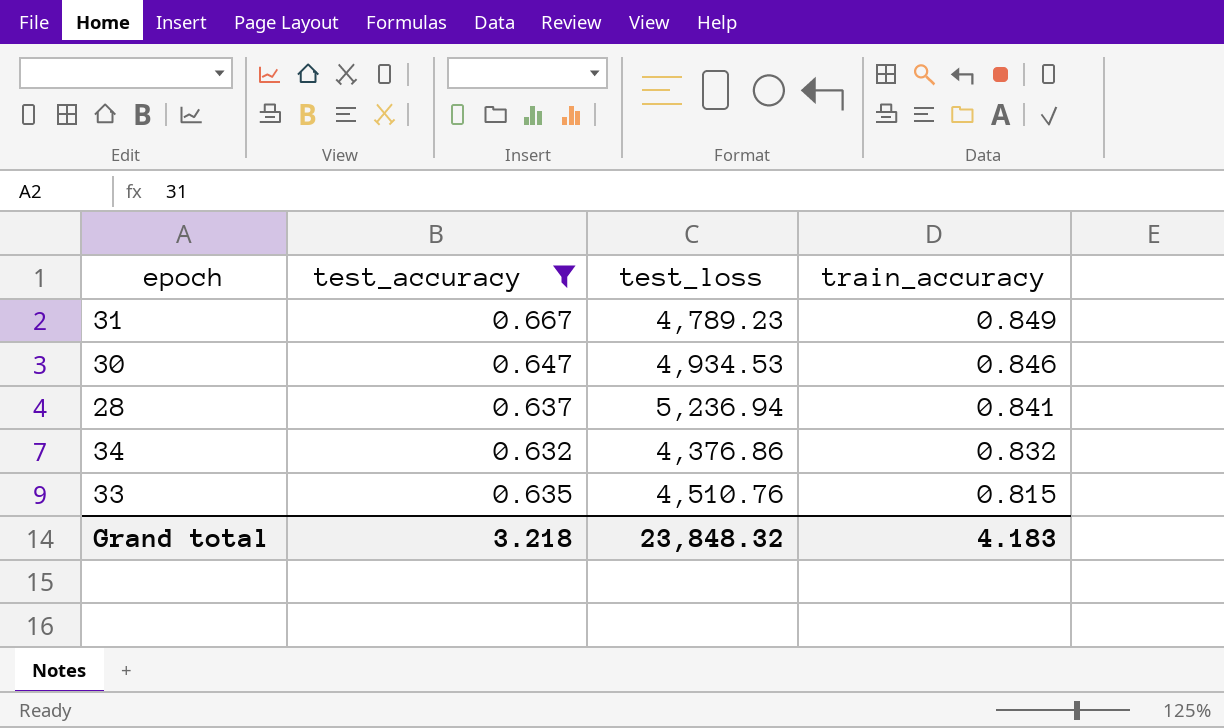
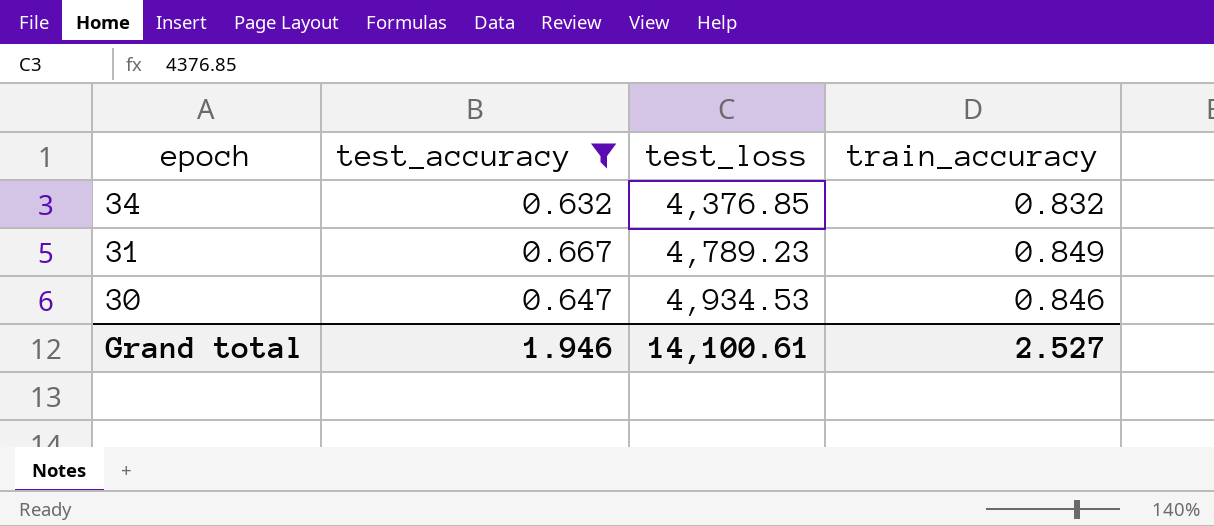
row order: train_accuracy descending -> epoch descending
row 28: 0.637 | 5,236.94 | 0.841 -> none
row 33: 0.635 | 4,510.76 | 0.815 -> none
34 | test_loss: 4,376.86 -> 4,376.85
Grand total | test_accuracy: 3.218 -> 1.946
Grand total | test_loss: 23,848.32 -> 14,100.61
Grand total | train_accuracy: 4.183 -> 2.527

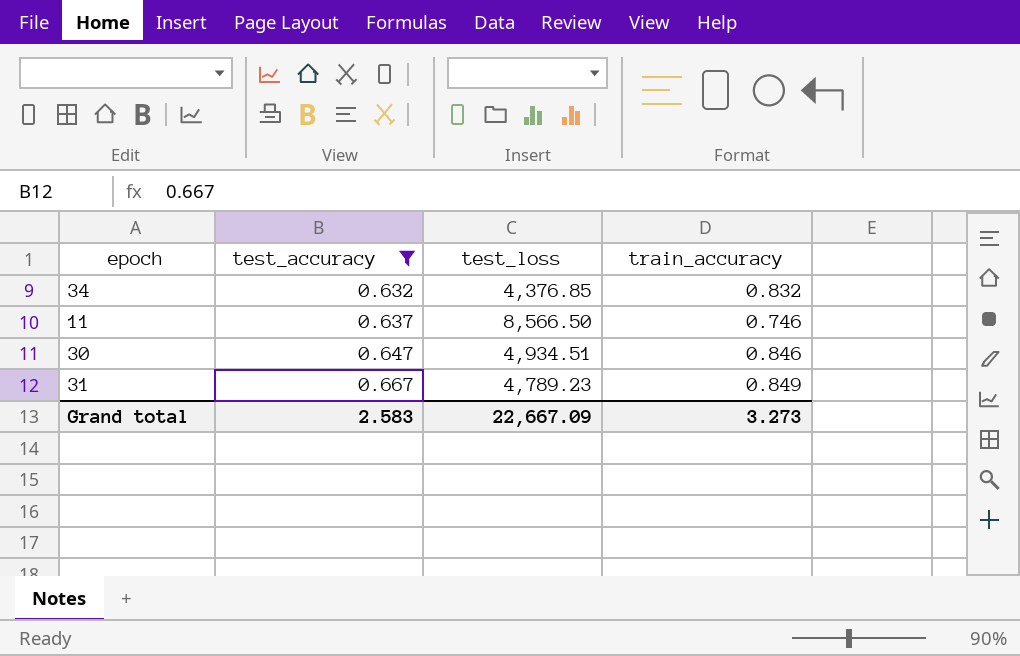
row order: epoch descending -> test_accuracy ascending
row 11: none -> 0.637 | 8,566.50 | 0.746
30 | test_loss: 4,934.53 -> 4,934.51
Grand total | test_accuracy: 1.946 -> 2.583
Grand total | test_loss: 14,100.61 -> 22,667.09
Grand total | train_accuracy: 2.527 -> 3.273

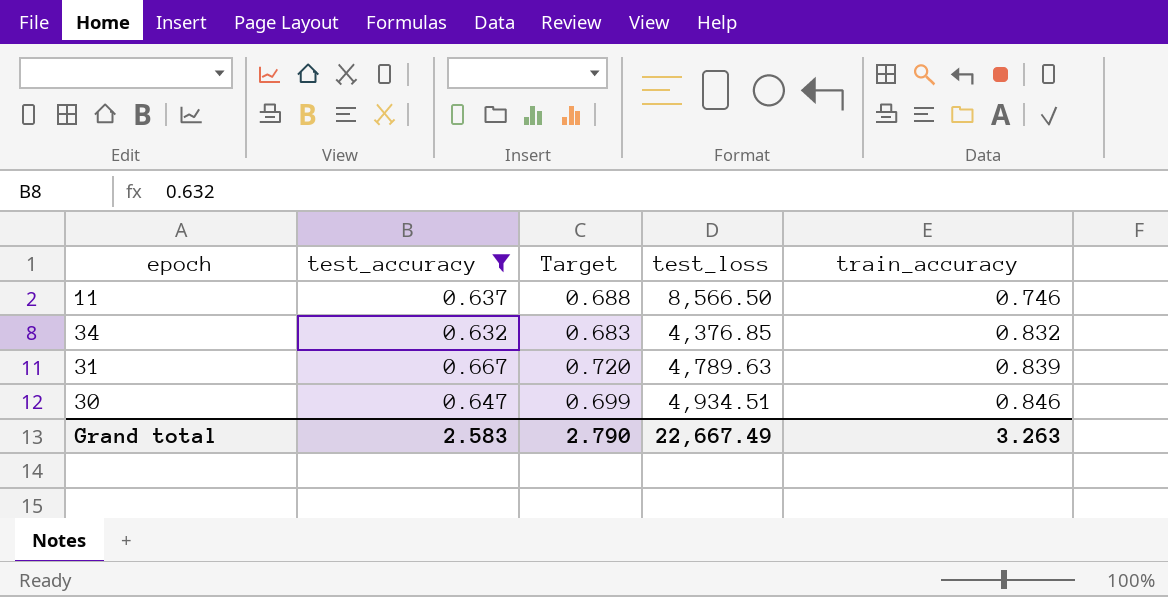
row order: test_accuracy ascending -> train_accuracy ascending
column Target | formula: none -> [test_accuracy] * 1.08
31 | test_loss: 4,789.23 -> 4,789.63
31 | train_accuracy: 0.849 -> 0.839
Grand total | test_loss: 22,667.09 -> 22,667.49
Grand total | train_accuracy: 3.273 -> 3.263

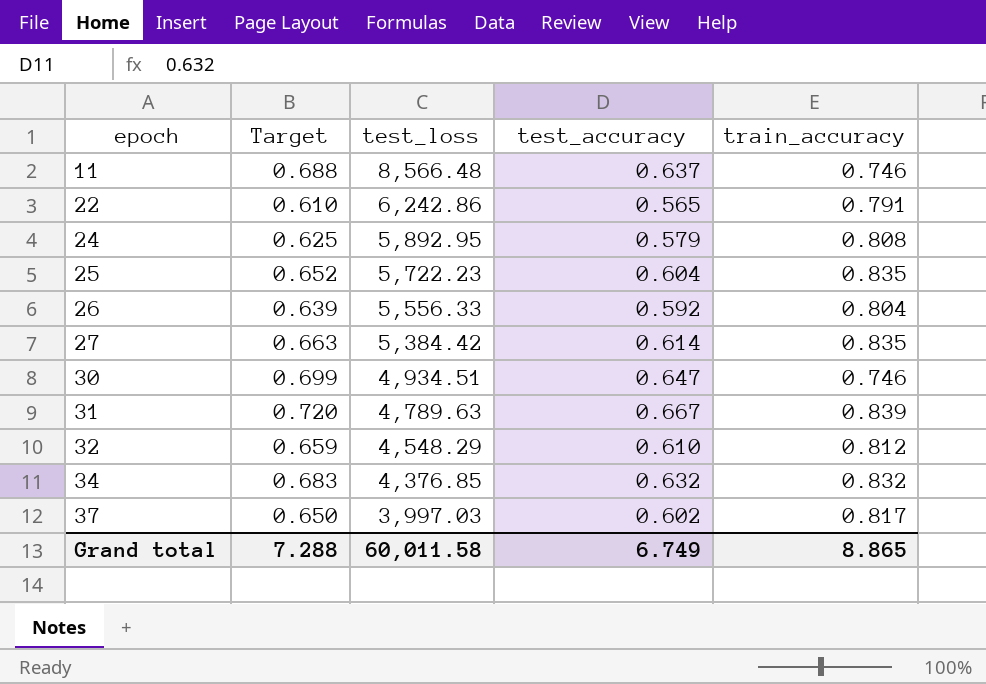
filter: test_accuracy >= 0.632 -> none
row order: train_accuracy ascending -> epoch ascending
column test_accuracy | position: 2 -> 4
11 | test_loss: 8,566.50 -> 8,566.48
30 | train_accuracy: 0.846 -> 0.746
Grand total | Target: 2.790 -> 7.288
Grand total | test_loss: 22,667.49 -> 60,011.58
Grand total | test_accuracy: 2.583 -> 6.749
Grand total | train_accuracy: 3.263 -> 8.865

